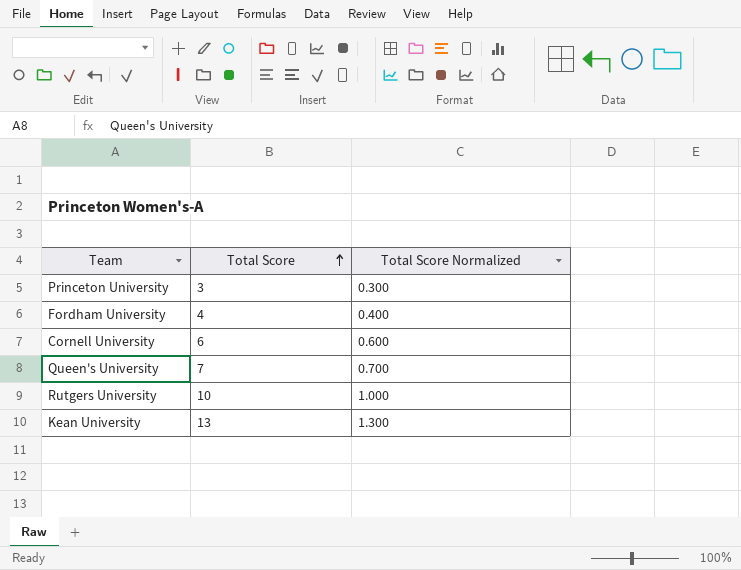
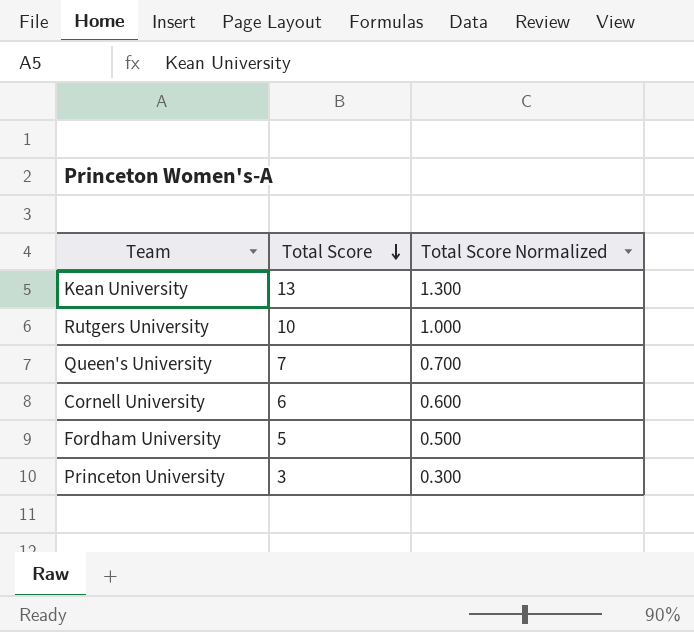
row order: Total Score ascending -> Total Score descending
Fordham University | Total Score: 4 -> 5
Fordham University | Total Score Normalized: 0.400 -> 0.500

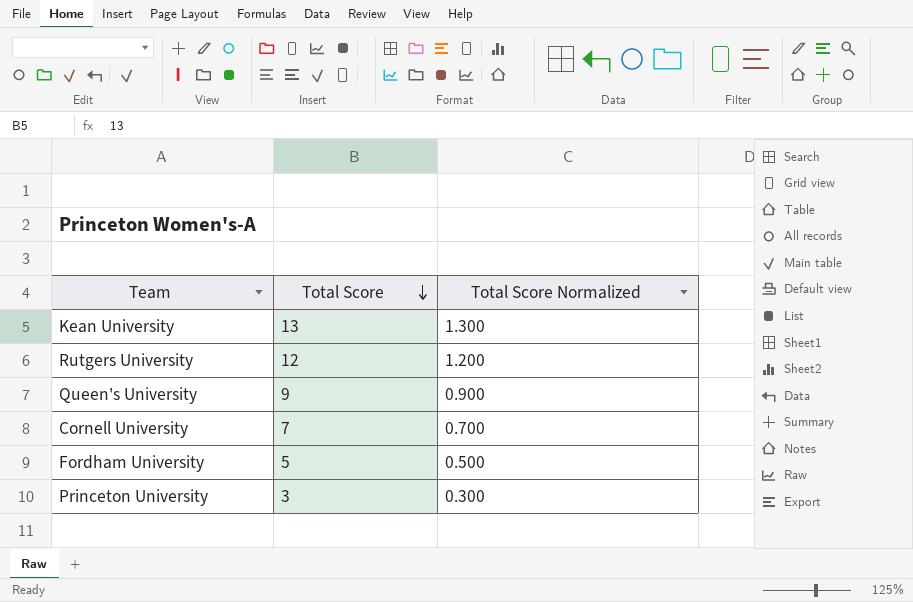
Rutgers University | Total Score: 10 -> 12
Rutgers University | Total Score Normalized: 1.000 -> 1.200
Queen's University | Total Score: 7 -> 9
Queen's University | Total Score Normalized: 0.700 -> 0.900
Cornell University | Total Score: 6 -> 7
Cornell University | Total Score Normalized: 0.600 -> 0.700

